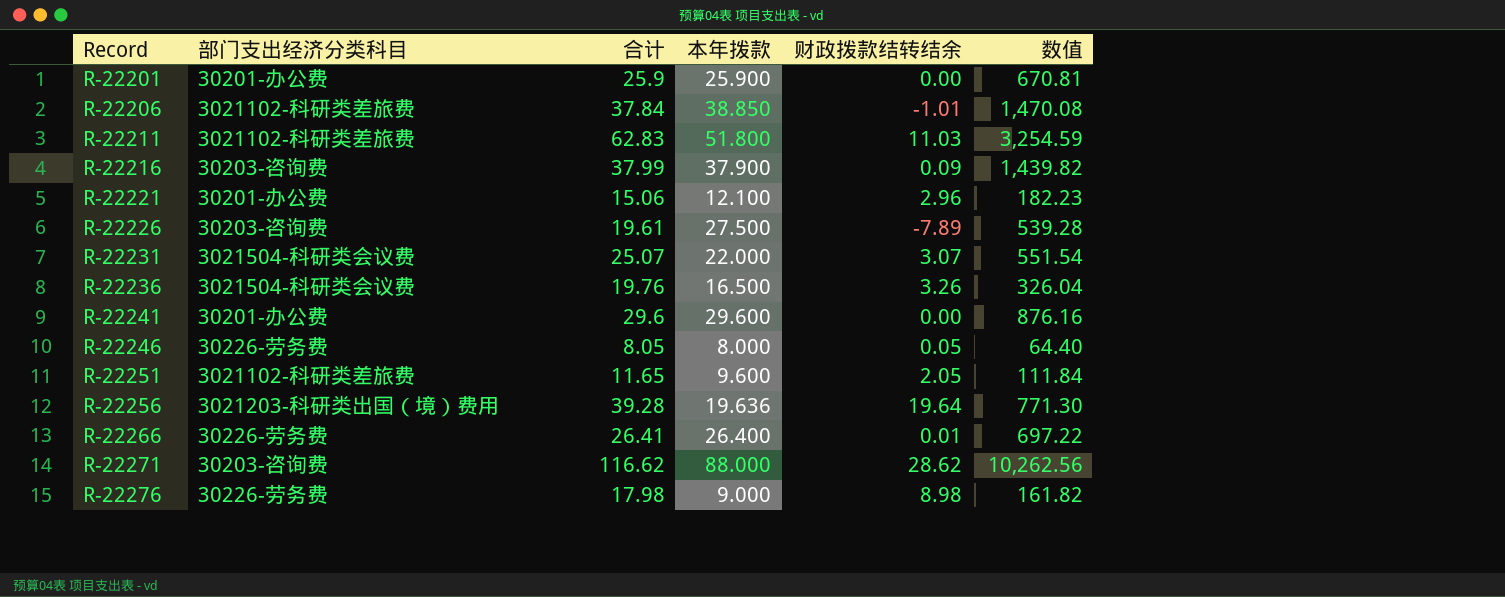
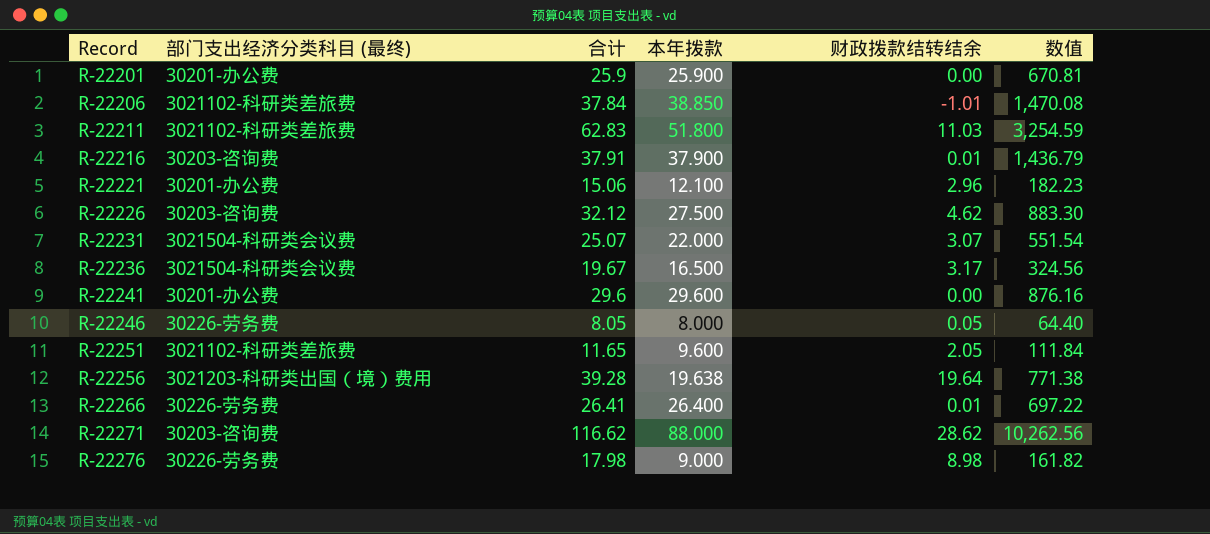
column name: 部门支出经济分类科目 -> 部门支出经济分类科目 (最终)
R-22216 | 合计: 37.99 -> 37.91
R-22216 | 财政拨款结转结余: 0.09 -> 0.01
R-22216 | 数值: 1,439.82 -> 1,436.79
R-22226 | 合计: 19.61 -> 32.12
R-22226 | 财政拨款结转结余: -7.89 -> 4.62
R-22226 | 数值: 539.28 -> 883.30
R-22236 | 合计: 19.76 -> 19.67
R-22236 | 财政拨款结转结余: 3.26 -> 3.17
R-22236 | 数值: 326.04 -> 324.56
R-22256 | 本年拨款: 19.636 -> 19.638
R-22256 | 数值: 771.30 -> 771.38

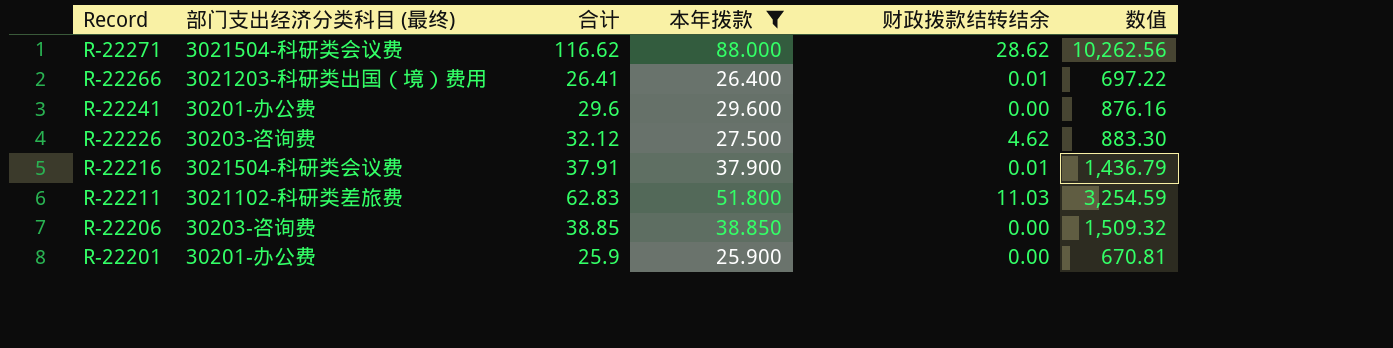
filter: none -> 本年拨款 >= 25.900
row order: Record ascending -> Record descending
R-22271 | 部门支出经济分类科目 (最终): 30203-咨询费 -> 3021504-科研类会议费
R-22266 | 部门支出经济分类科目 (最终): 30226-劳务费 -> 3021203-科研类出国（境）费用
R-22216 | 部门支出经济分类科目 (最终): 30203-咨询费 -> 3021504-科研类会议费
R-22206 | 部门支出经济分类科目 (最终): 3021102-科研类差旅费 -> 30203-咨询费
R-22206 | 合计: 37.84 -> 38.85
R-22206 | 财政拨款结转结余: -1.01 -> 0.00
R-22206 | 数值: 1,470.08 -> 1,509.32

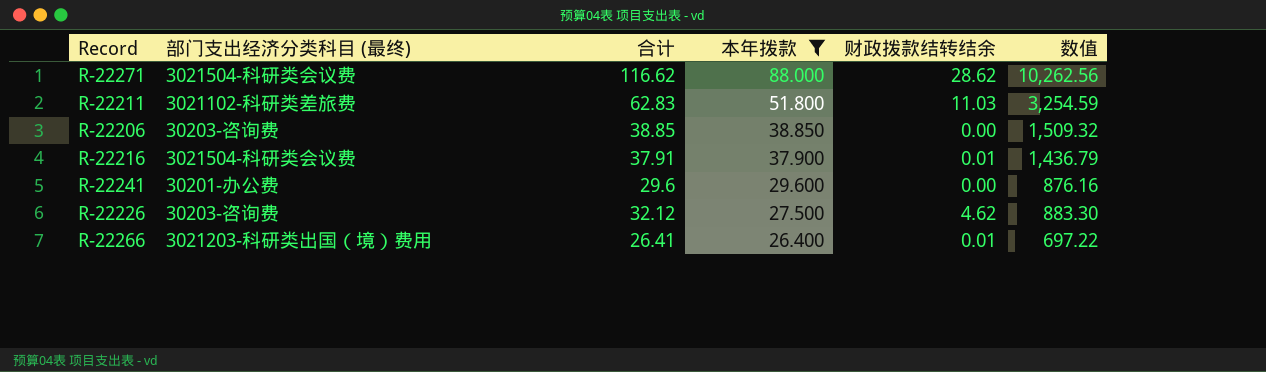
row order: Record descending -> 本年拨款 descending
row R-22201: 30201-办公费 | 25.9 | 25.900 | 0.00 | 670.81 -> none

